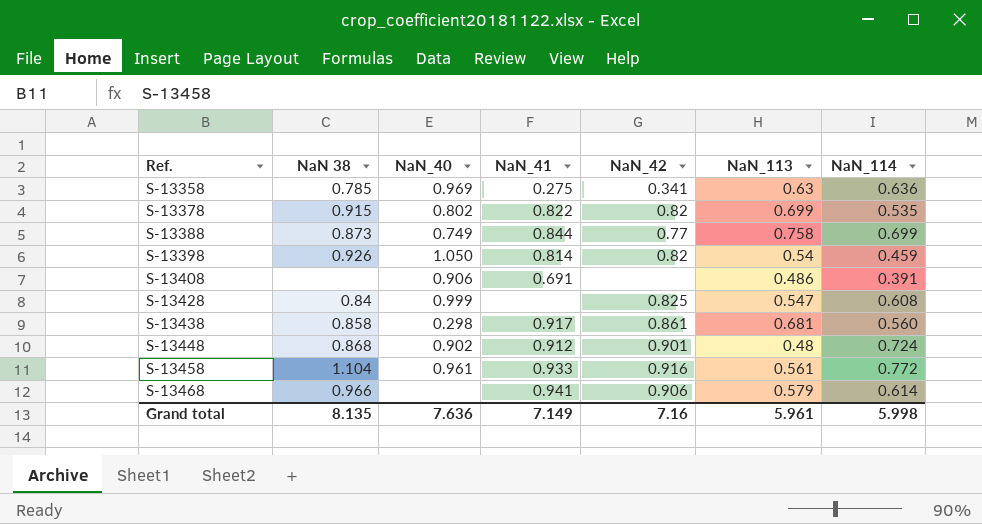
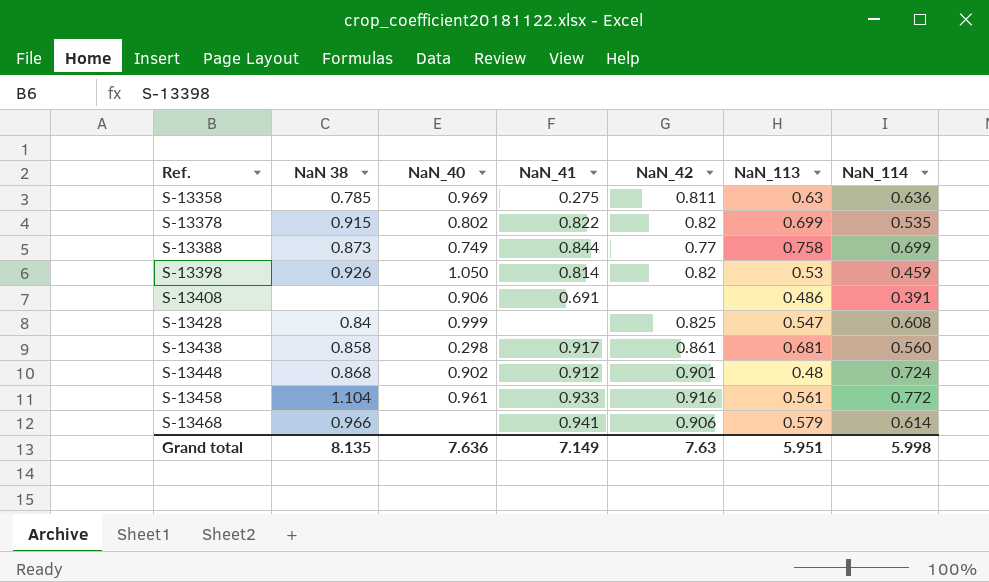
S-13358 | NaN_42: 0.341 -> 0.811
S-13398 | NaN_113: 0.54 -> 0.53
Grand total | NaN_42: 7.16 -> 7.63
Grand total | NaN_113: 5.961 -> 5.951

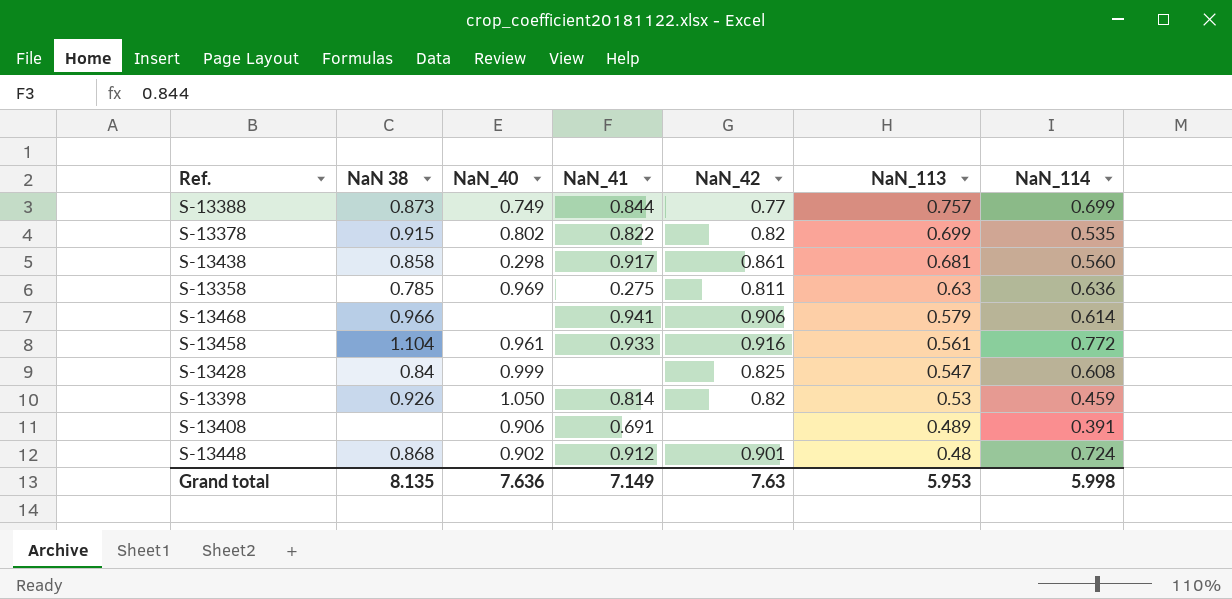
row order: Ref. ascending -> NaN_113 descending
S-13388 | NaN_113: 0.758 -> 0.757
S-13408 | NaN_113: 0.486 -> 0.489
Grand total | NaN_113: 5.951 -> 5.953

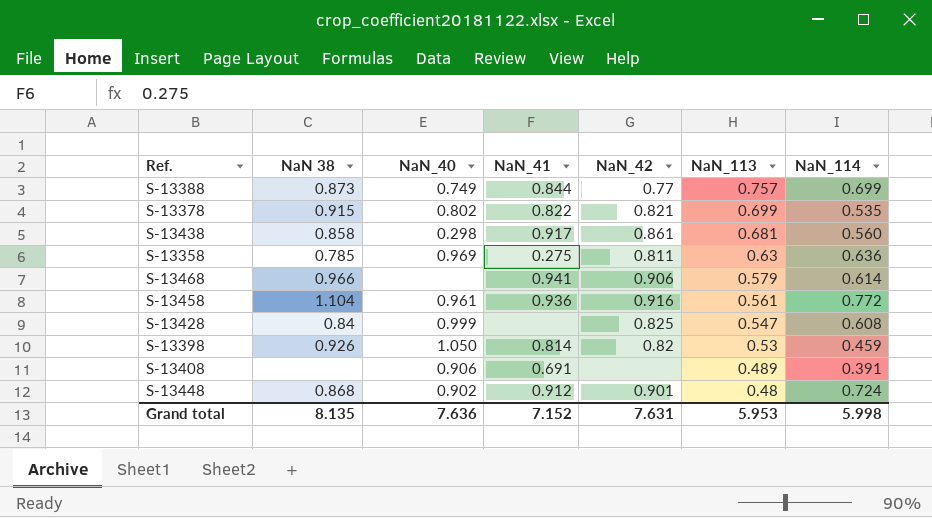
S-13378 | NaN_42: 0.82 -> 0.821
S-13458 | NaN_41: 0.933 -> 0.936
Grand total | NaN_41: 7.149 -> 7.152
Grand total | NaN_42: 7.63 -> 7.631

